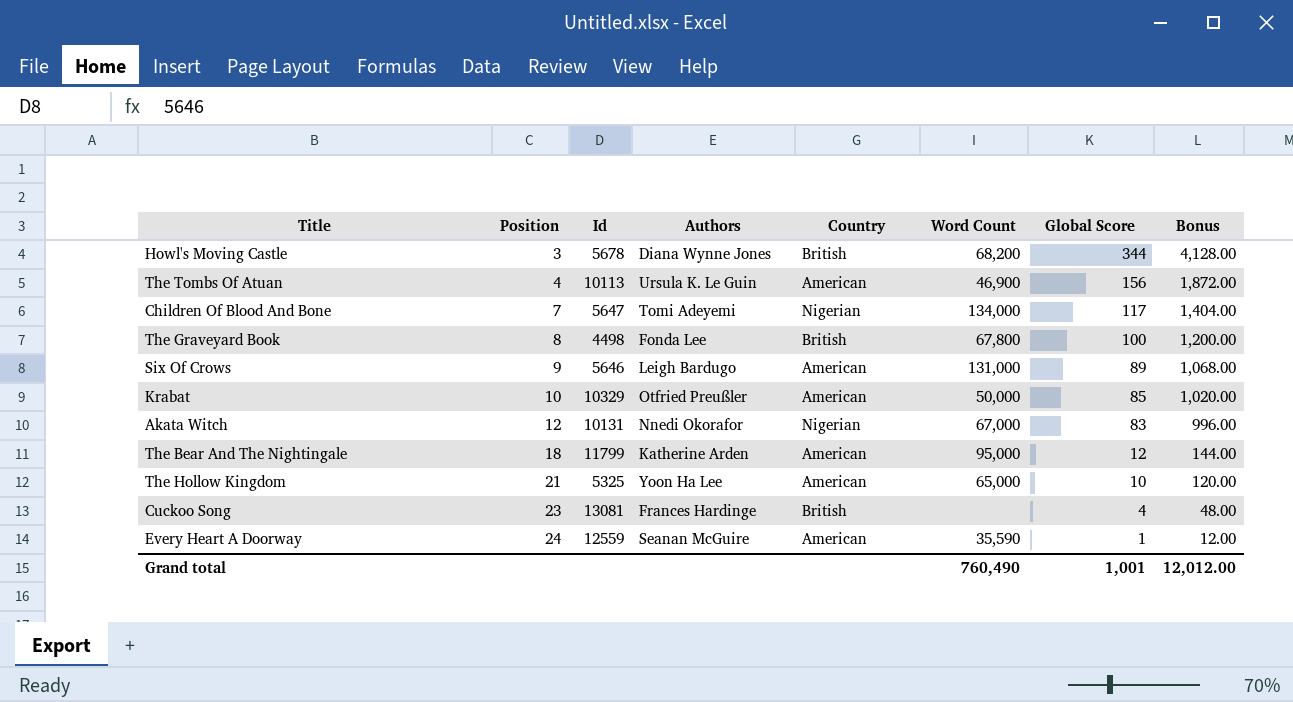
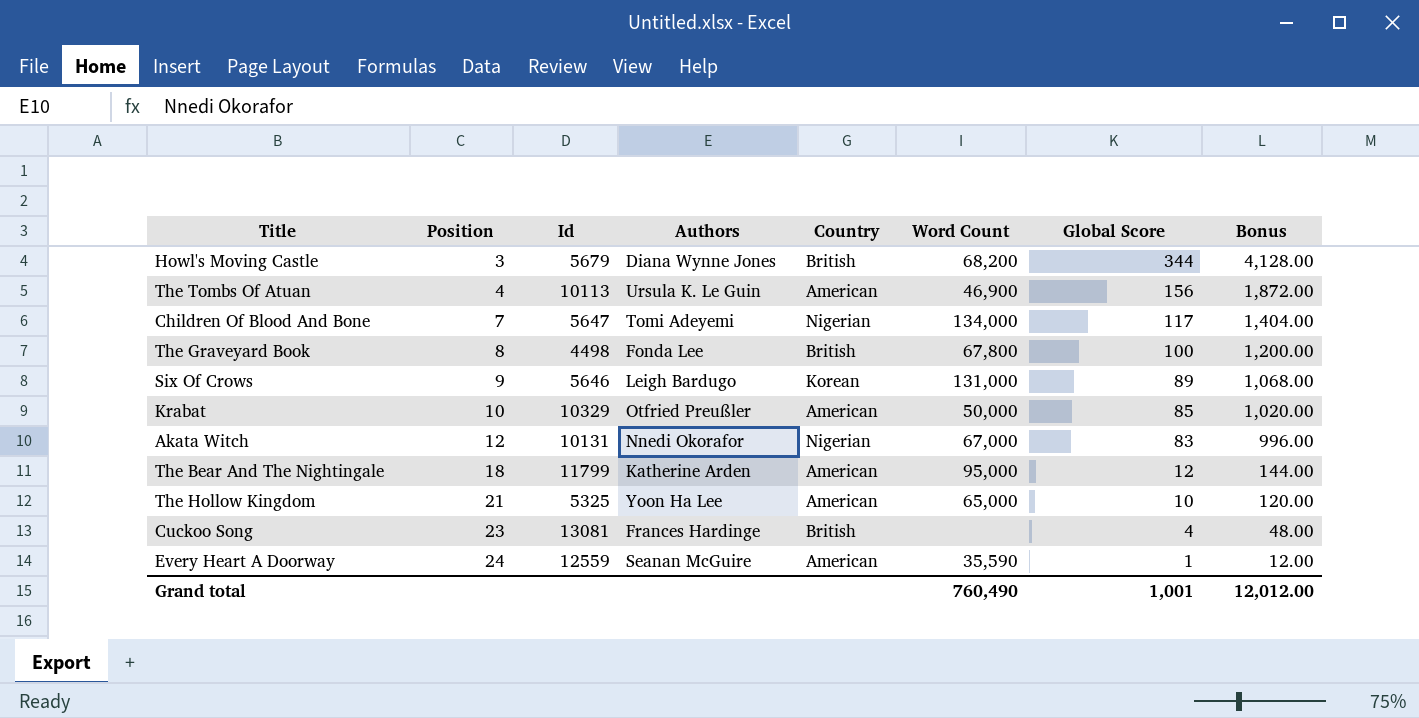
Howl's Moving Castle | Id: 5678 -> 5679
Six Of Crows | Country: American -> Korean

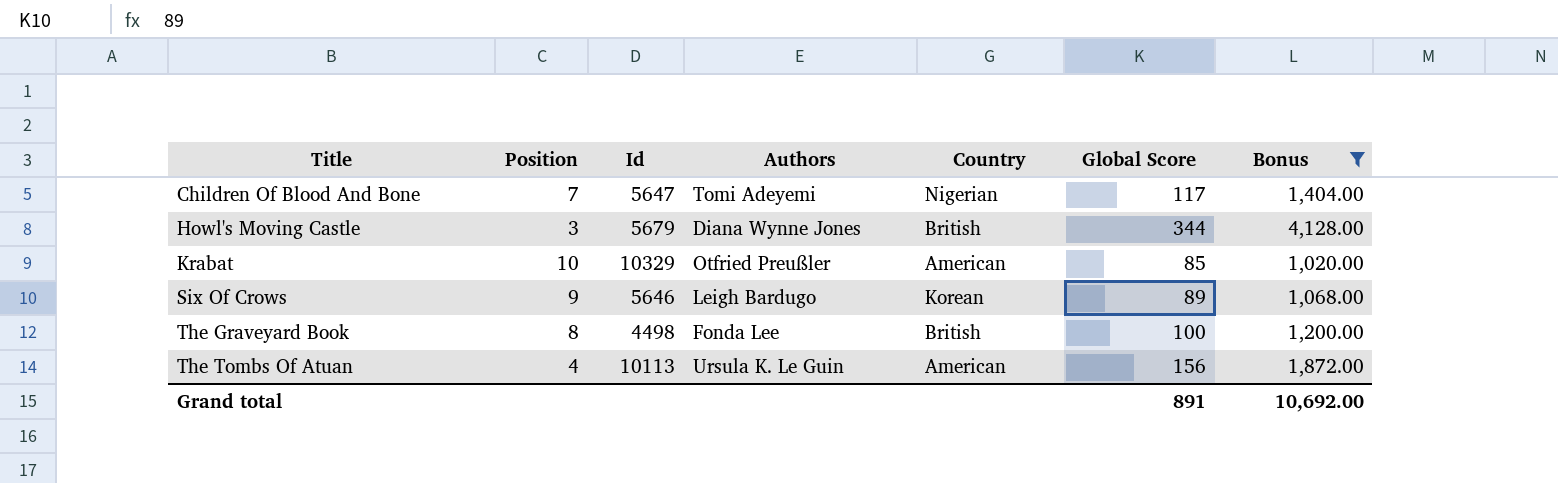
filter: none -> Bonus >= 1,020.00
row order: Position ascending -> Title ascending
column Word Count | position: 6 -> none
Grand total | Global Score: 1,001 -> 891
Grand total | Bonus: 12,012.00 -> 10,692.00

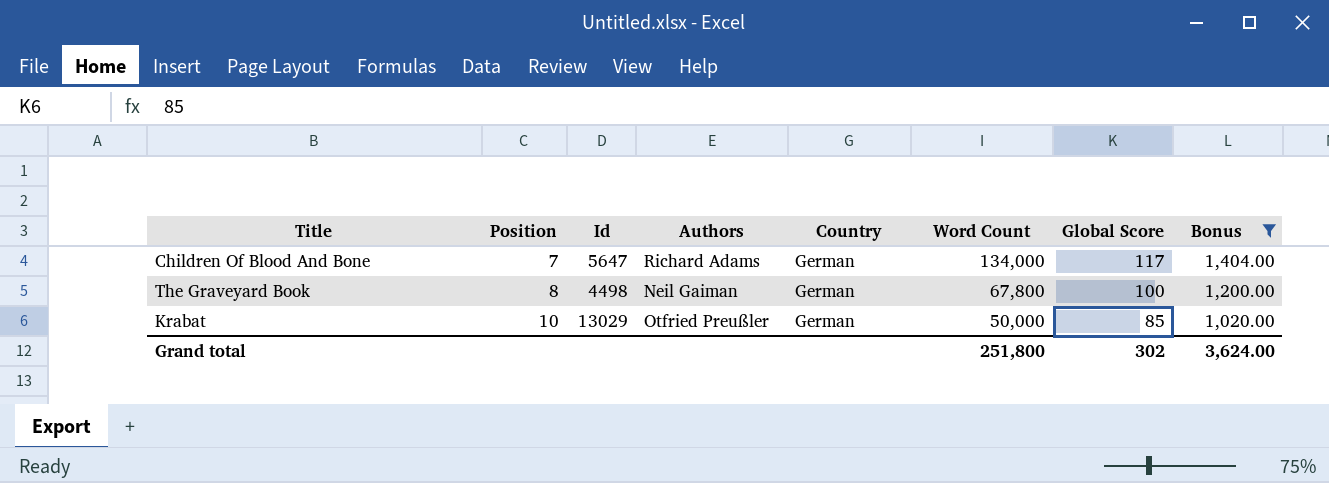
row order: Title ascending -> Position ascending
column Word Count | position: none -> 6
row Howl's Moving Castle: 3 | 5679 | Diana Wynne Jones | British | 344 | 4,128.00 -> none
row Six Of Crows: 9 | 5646 | Leigh Bardugo | Korean | 89 | 1,068.00 -> none
row The Tombs Of Atuan: 4 | 10113 | Ursula K. Le Guin | American | 156 | 1,872.00 -> none
Children Of Blood And Bone | Authors: Tomi Adeyemi -> Richard Adams
Children Of Blood And Bone | Country: Nigerian -> German
The Graveyard Book | Authors: Fonda Lee -> Neil Gaiman
The Graveyard Book | Country: British -> German
Krabat | Id: 10329 -> 13029
Krabat | Country: American -> German
Grand total | Global Score: 891 -> 302
Grand total | Bonus: 10,692.00 -> 3,624.00

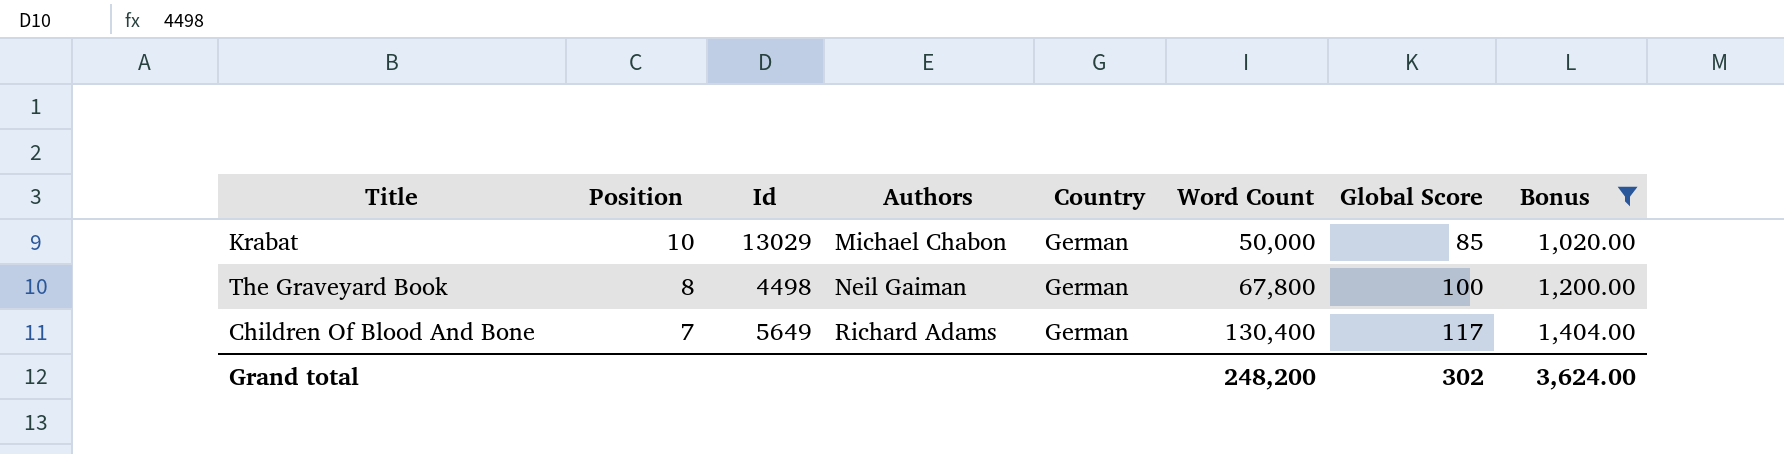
row order: Position ascending -> Position descending
Krabat | Authors: Otfried Preußler -> Michael Chabon
Children Of Blood And Bone | Id: 5647 -> 5649
Children Of Blood And Bone | Word Count: 134,000 -> 130,400
Grand total | Word Count: 251,800 -> 248,200

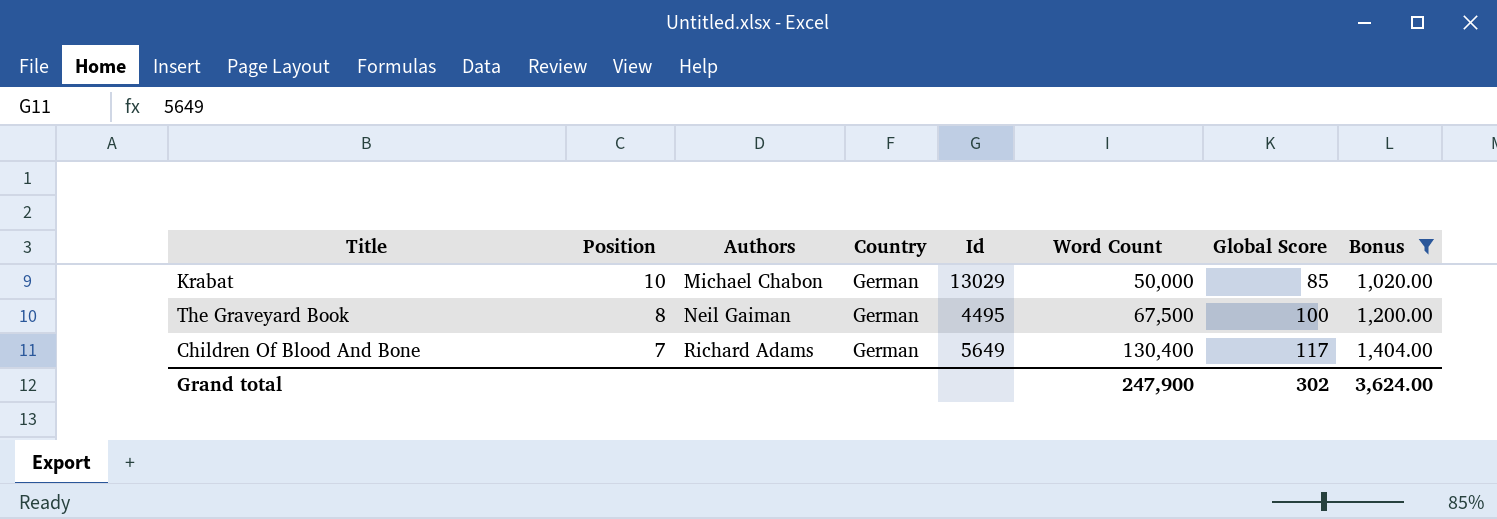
column Id | position: 3 -> 5
The Graveyard Book | Id: 4498 -> 4495
The Graveyard Book | Word Count: 67,800 -> 67,500
Grand total | Word Count: 248,200 -> 247,900

